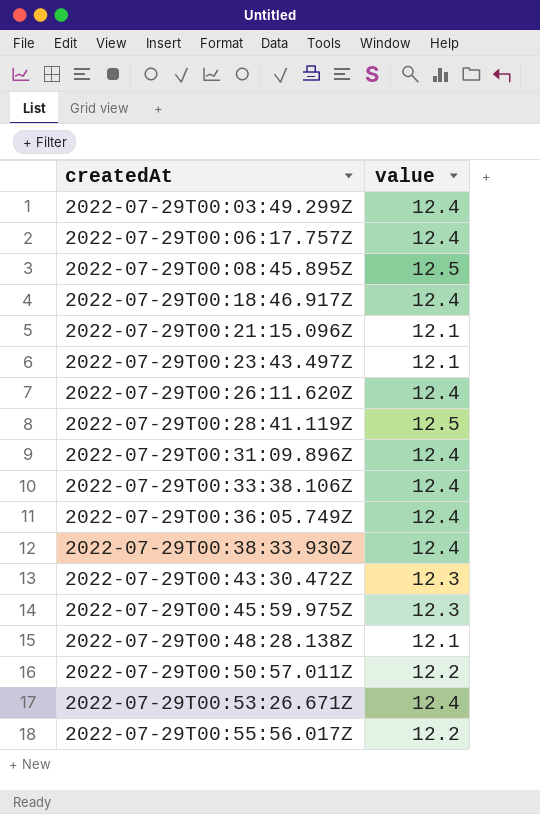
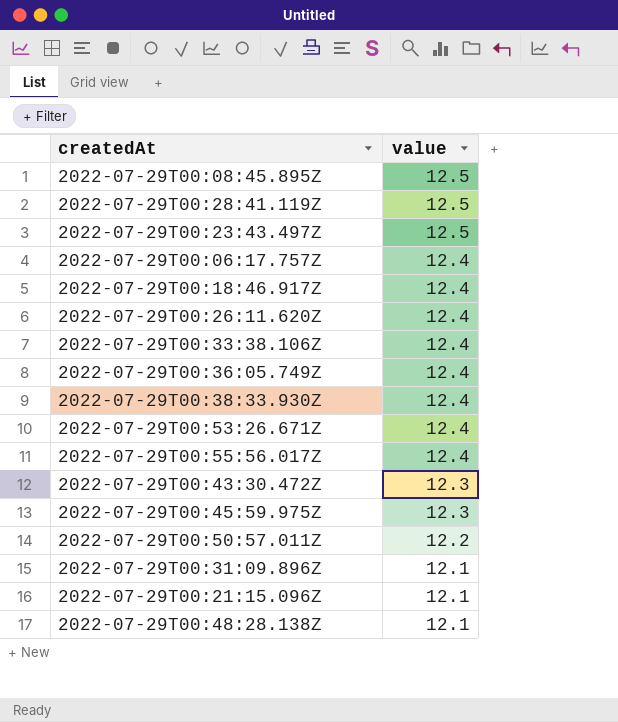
row order: createdAt ascending -> value descending
row 2022-07-29T00:03:49.299Z: 12.4 -> none
2022-07-29T00:23:43.497Z | value: 12.1 -> 12.5
2022-07-29T00:55:56.017Z | value: 12.2 -> 12.4
2022-07-29T00:31:09.896Z | value: 12.4 -> 12.1

